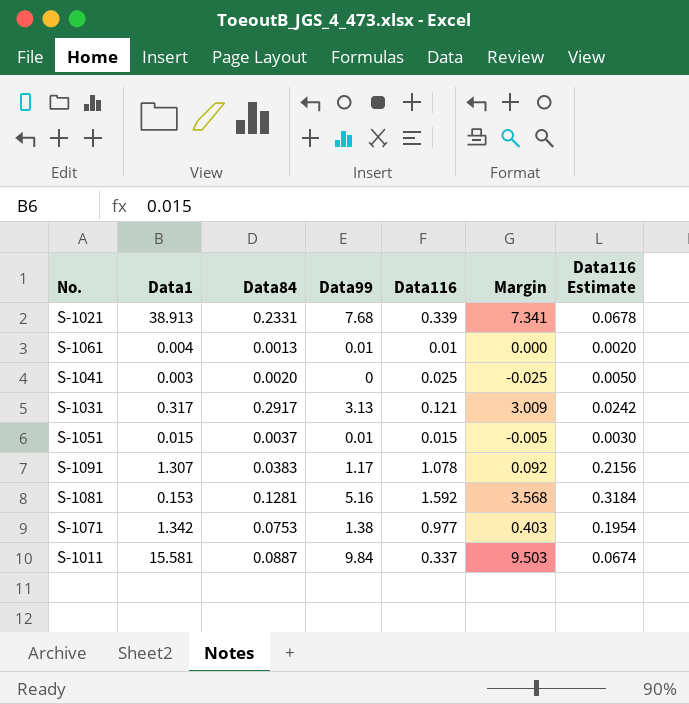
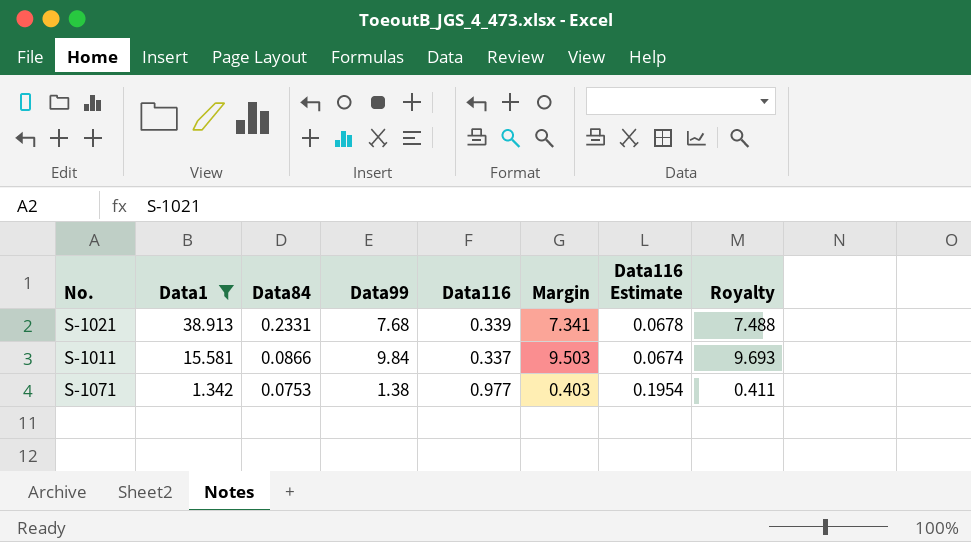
filter: none -> Data1 >= 1.342
row order: none -> Data1 descending
column Royalty | formula: none -> [Margin] * 1.02
S-1011 | Data84: 0.0887 -> 0.0866

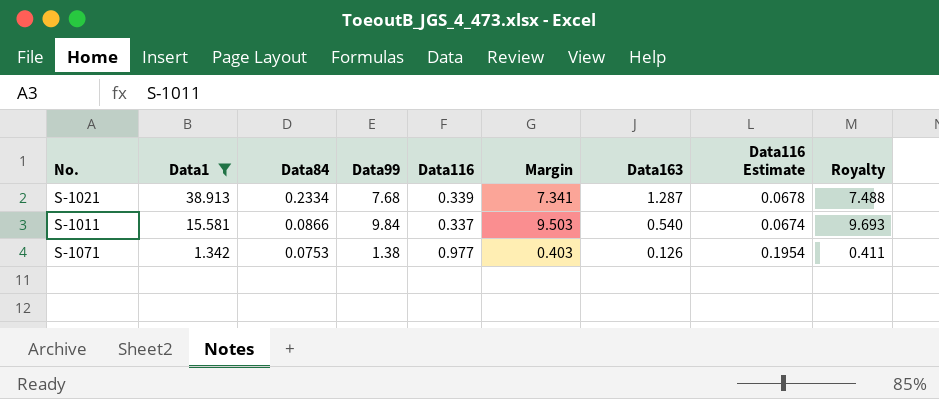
column Data163 | position: none -> 7
S-1021 | Data84: 0.2331 -> 0.2334

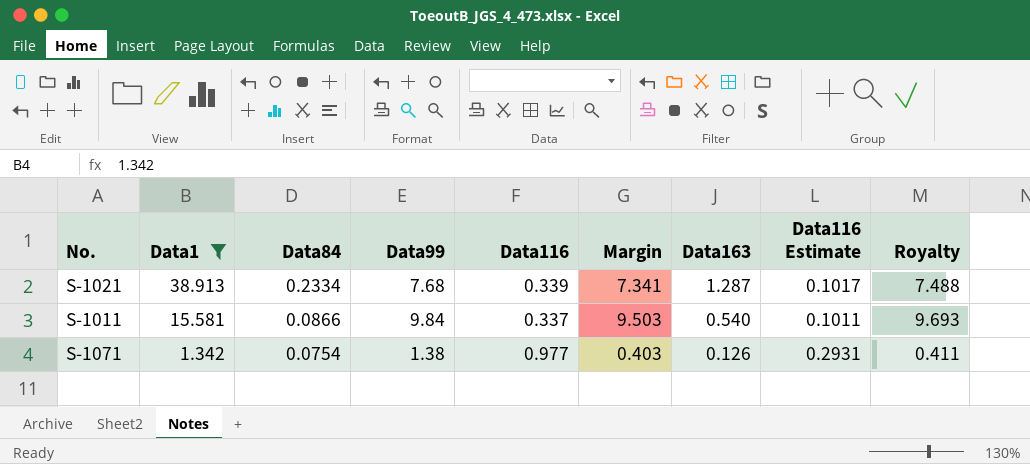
column Data116 Estimate | formula: [Data116] * 0.2 -> [Data116] * 0.3
S-1071 | Data84: 0.0753 -> 0.0754

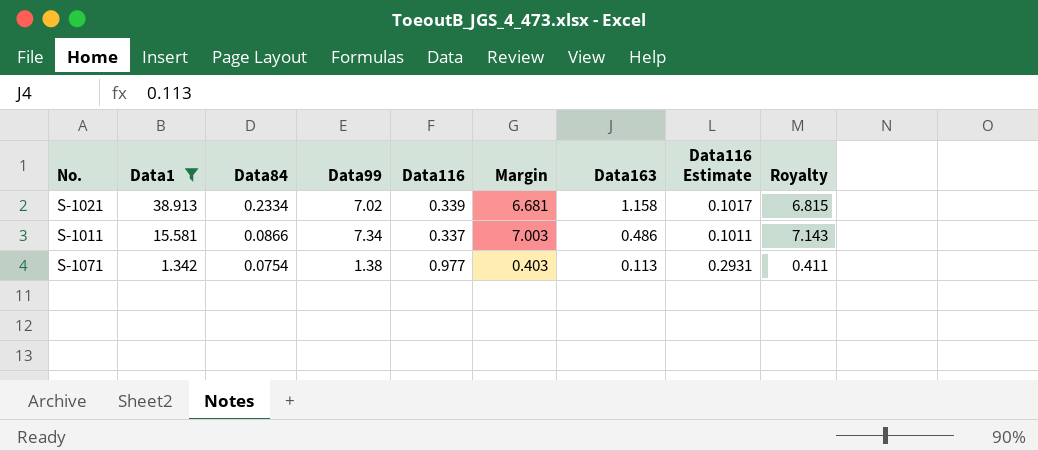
S-1021 | Data99: 7.68 -> 7.02
S-1021 | Margin: 7.341 -> 6.681
S-1021 | Data163: 1.287 -> 1.158
S-1021 | Royalty: 7.488 -> 6.815
S-1011 | Data99: 9.84 -> 7.34
S-1011 | Margin: 9.503 -> 7.003
S-1011 | Data163: 0.540 -> 0.486
S-1011 | Royalty: 9.693 -> 7.143
S-1071 | Data163: 0.126 -> 0.113

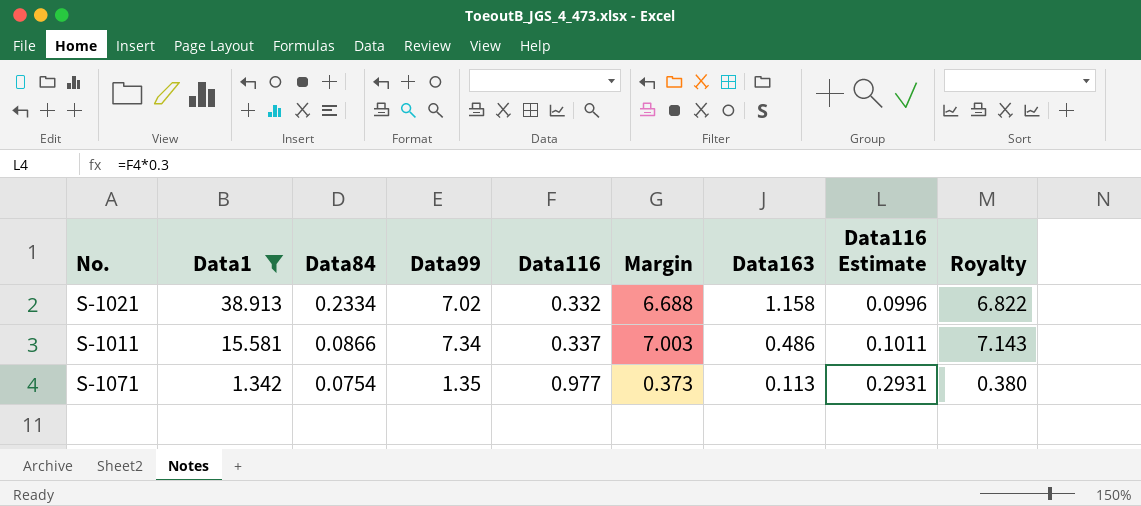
S-1021 | Data116: 0.339 -> 0.332
S-1021 | Margin: 6.681 -> 6.688
S-1021 | Data116 Estimate: 0.1017 -> 0.0996
S-1021 | Royalty: 6.815 -> 6.822
S-1071 | Data99: 1.38 -> 1.35
S-1071 | Margin: 0.403 -> 0.373
S-1071 | Royalty: 0.411 -> 0.380

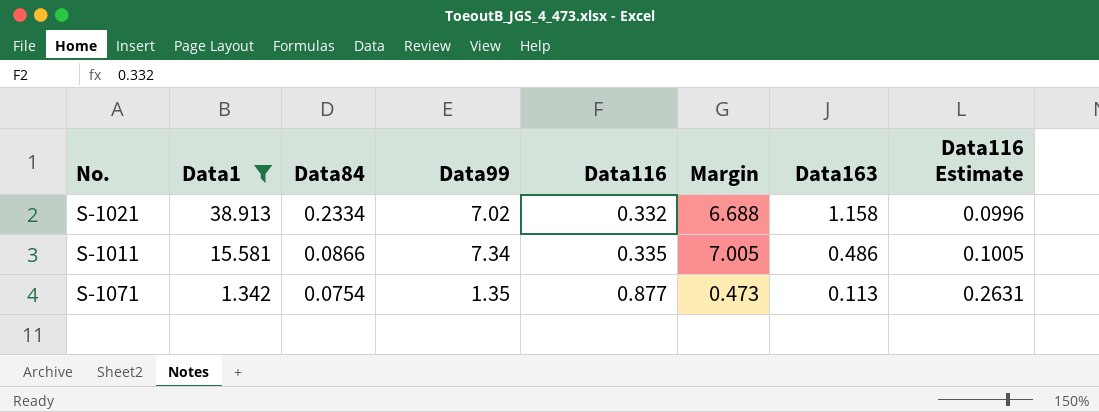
column Royalty | formula: [Margin] * 1.02 -> none
S-1011 | Data116: 0.337 -> 0.335
S-1011 | Margin: 7.003 -> 7.005
S-1011 | Data116 Estimate: 0.1011 -> 0.1005
S-1071 | Data116: 0.977 -> 0.877
S-1071 | Margin: 0.373 -> 0.473
S-1071 | Data116 Estimate: 0.2931 -> 0.2631

